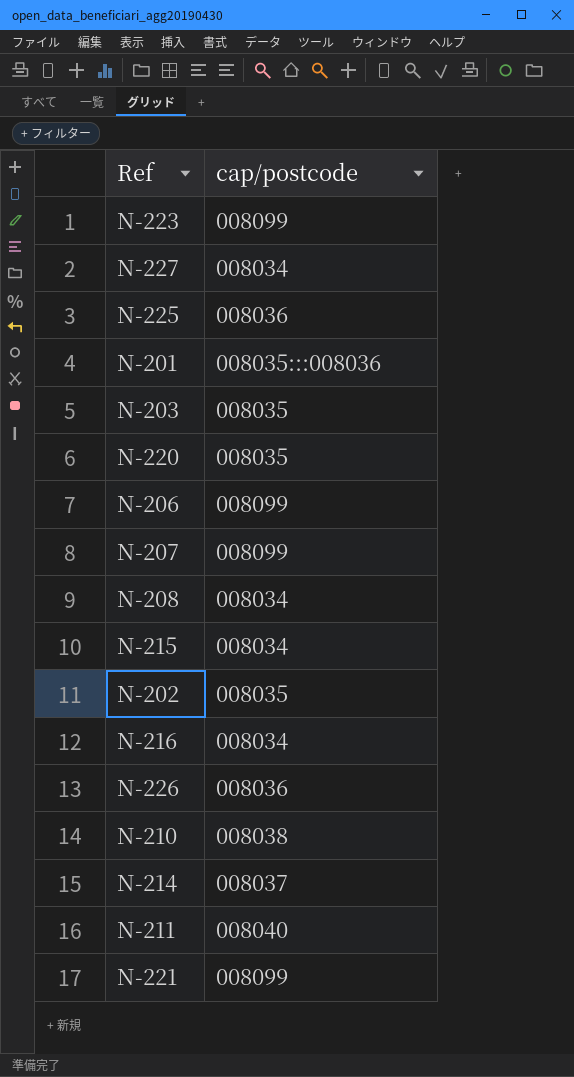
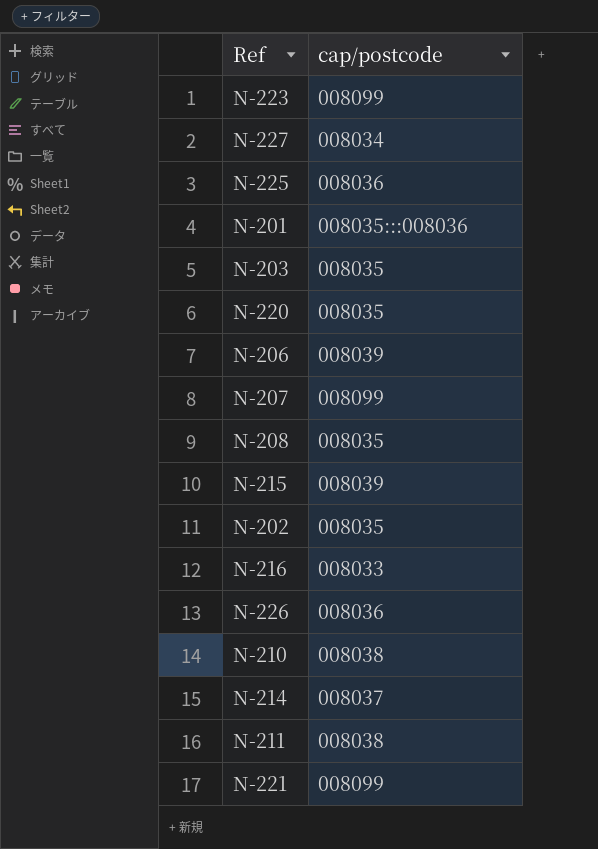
N-206 | cap/postcode: 008099 -> 008039
N-208 | cap/postcode: 008034 -> 008035
N-215 | cap/postcode: 008034 -> 008039
N-216 | cap/postcode: 008034 -> 008033
N-211 | cap/postcode: 008040 -> 008038

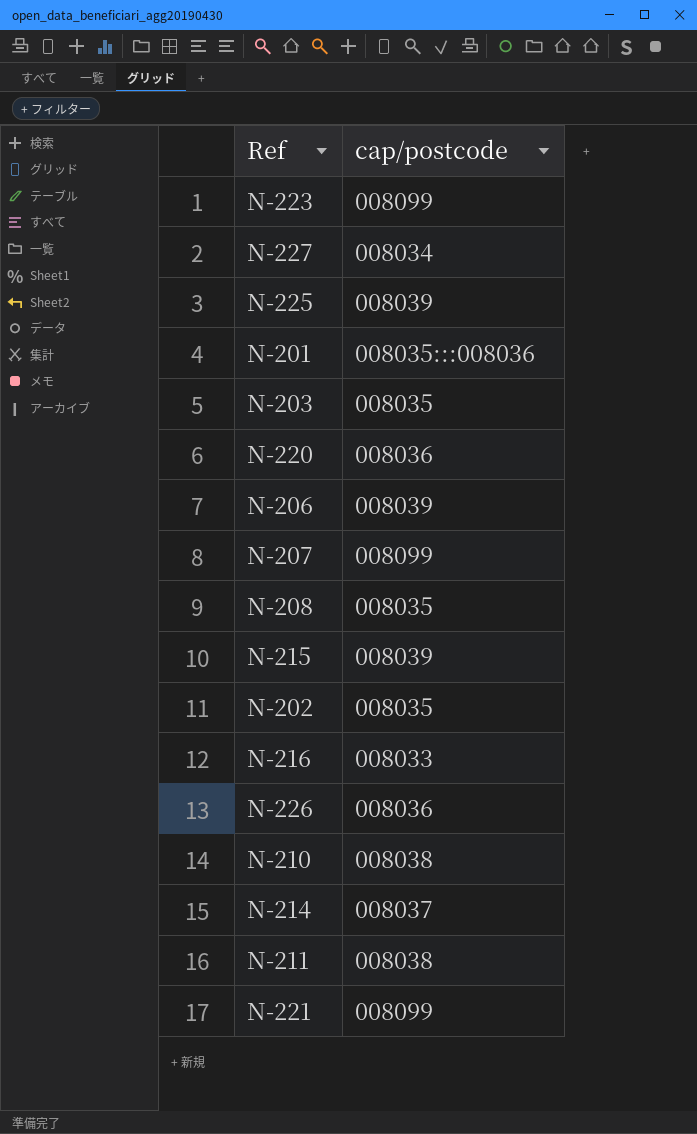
N-225 | cap/postcode: 008036 -> 008039
N-220 | cap/postcode: 008035 -> 008036

